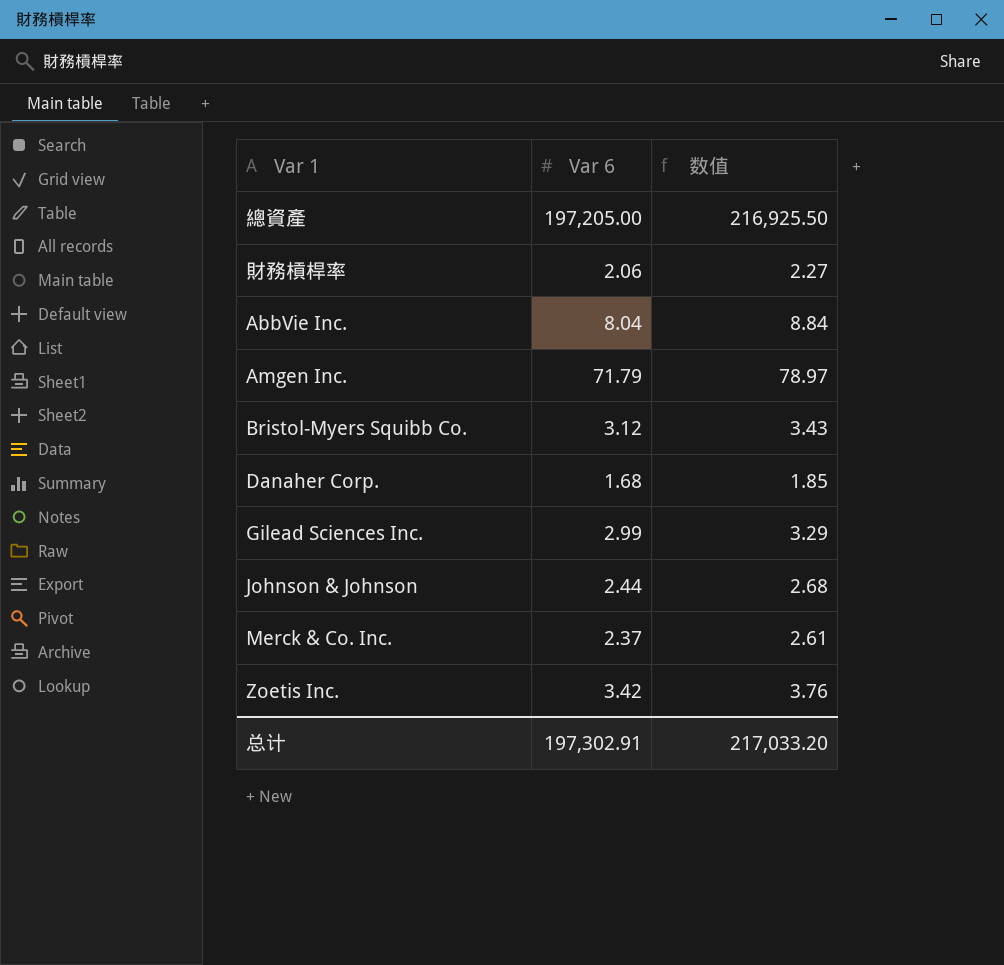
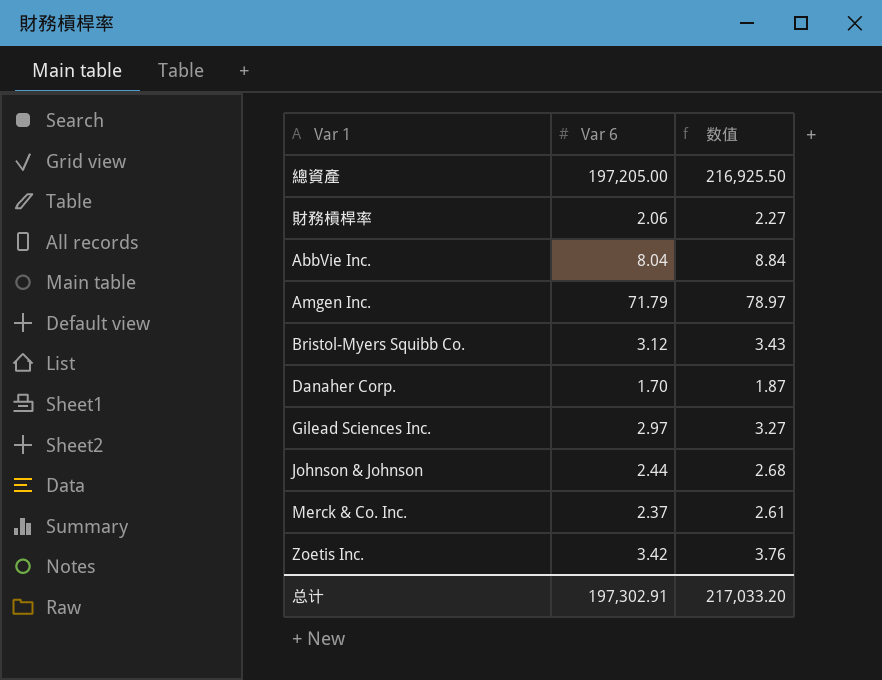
Danaher Corp. | Var 6: 1.68 -> 1.70
Danaher Corp. | 数值: 1.85 -> 1.87
Gilead Sciences Inc. | Var 6: 2.99 -> 2.97
Gilead Sciences Inc. | 数值: 3.29 -> 3.27

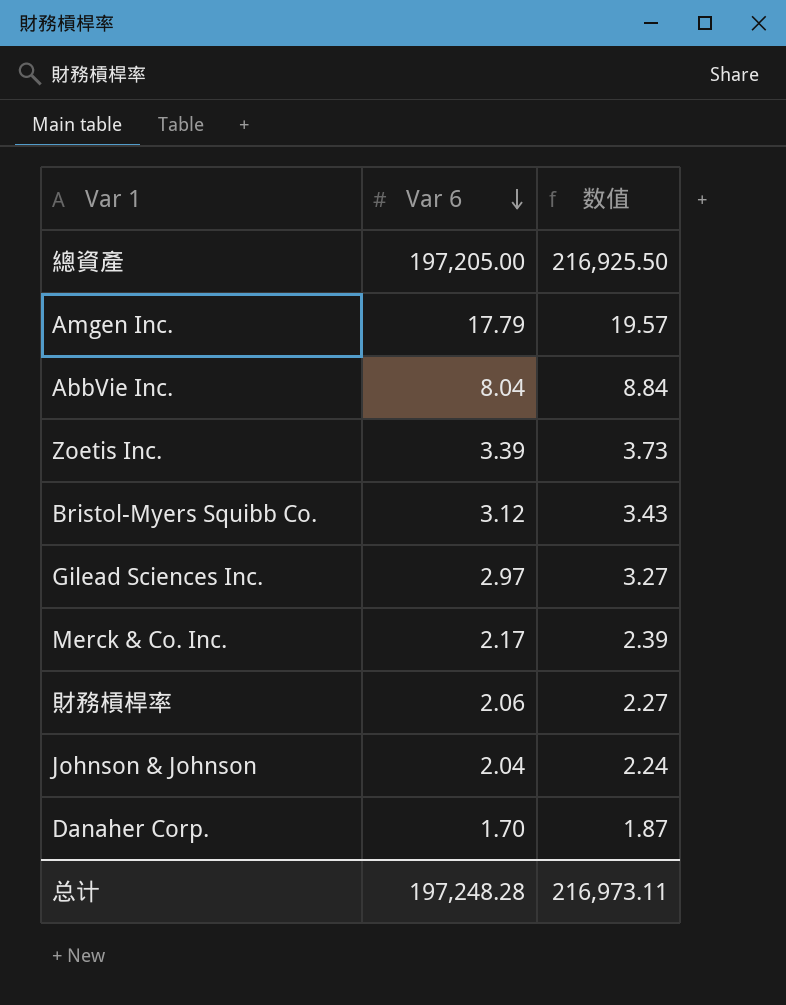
row order: none -> Var 6 descending
Amgen Inc. | Var 6: 71.79 -> 17.79
Amgen Inc. | 数值: 78.97 -> 19.57
Zoetis Inc. | Var 6: 3.42 -> 3.39
Zoetis Inc. | 数值: 3.76 -> 3.73
Merck & Co. Inc. | Var 6: 2.37 -> 2.17
Merck & Co. Inc. | 数值: 2.61 -> 2.39
Johnson & Johnson | Var 6: 2.44 -> 2.04
Johnson & Johnson | 数值: 2.68 -> 2.24
总计 | Var 6: 197,302.91 -> 197,248.28
总计 | 数值: 217,033.20 -> 216,973.11

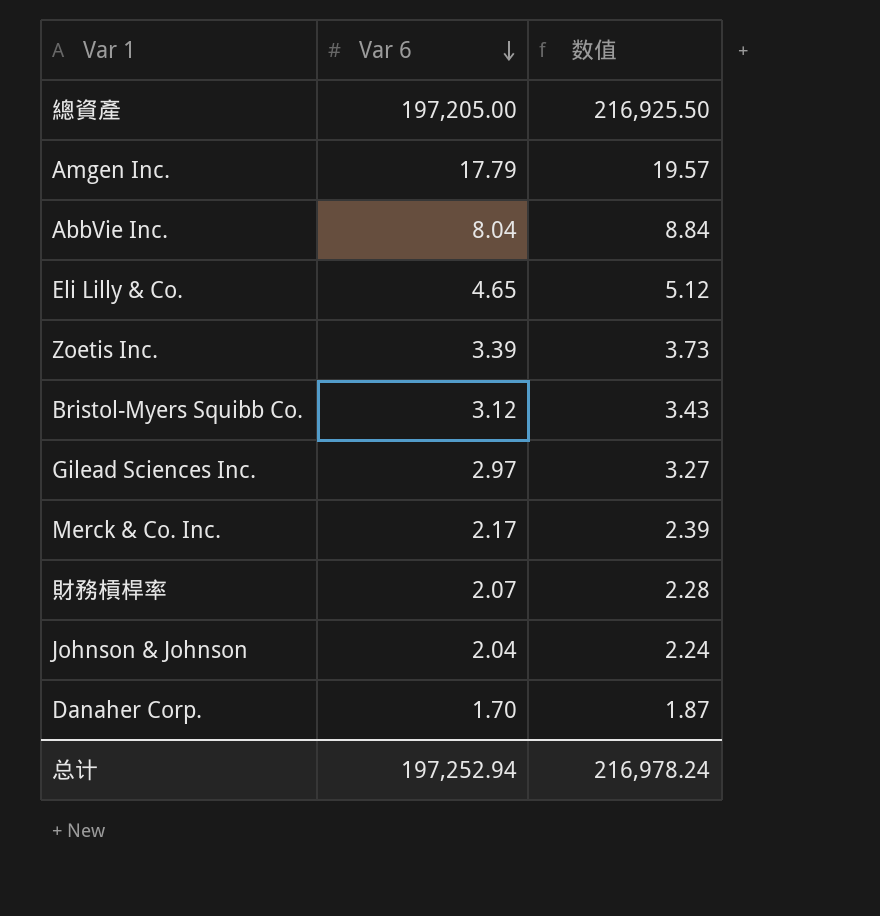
row Eli Lilly & Co.: none -> 4.65 | 5.12
財務槓桿率 | Var 6: 2.06 -> 2.07
財務槓桿率 | 数值: 2.27 -> 2.28
总计 | Var 6: 197,248.28 -> 197,252.94
总计 | 数值: 216,973.11 -> 216,978.24

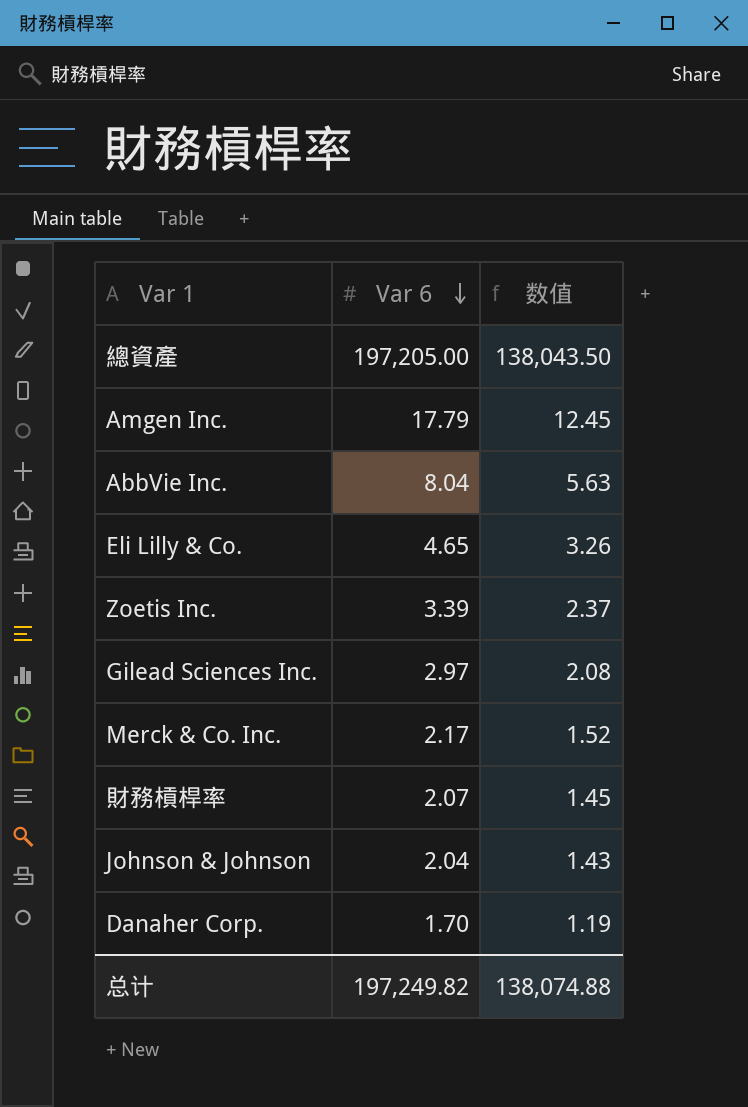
column 数值 | formula: [Var 6] * 1.1 -> [Var 6] * 0.7
row Bristol-Myers Squibb Co.: 3.12 | 3.43 -> none
总计 | Var 6: 197,252.94 -> 197,249.82
总计 | 数值: 216,978.24 -> 138,074.88

